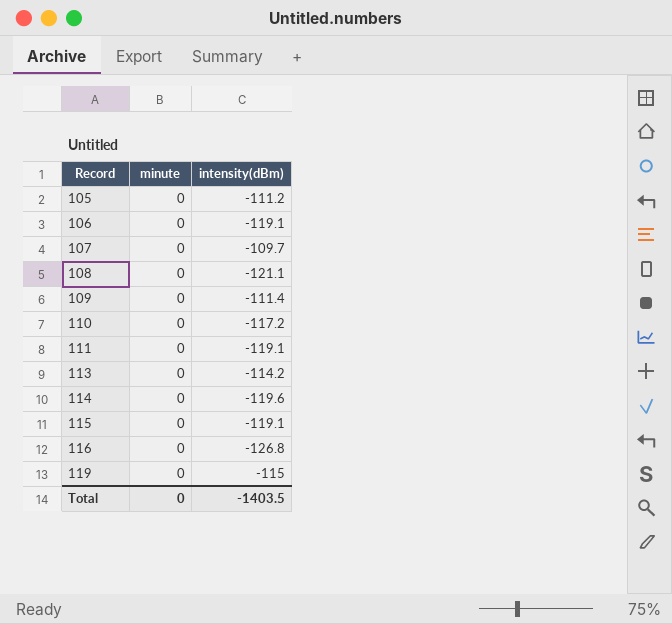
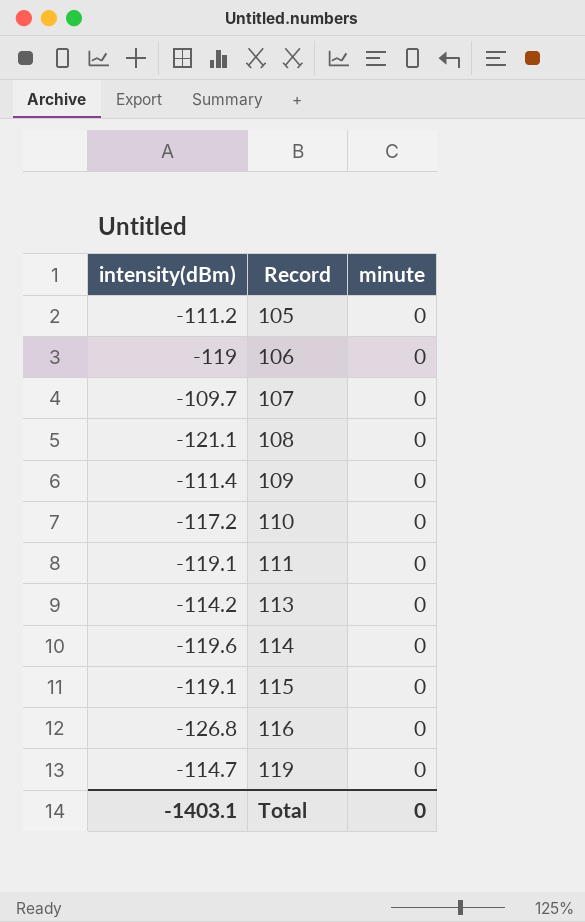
column intensity(dBm) | position: 3 -> 1
106 | intensity(dBm): -119.1 -> -119
119 | intensity(dBm): -115 -> -114.7
Total | intensity(dBm): -1403.5 -> -1403.1

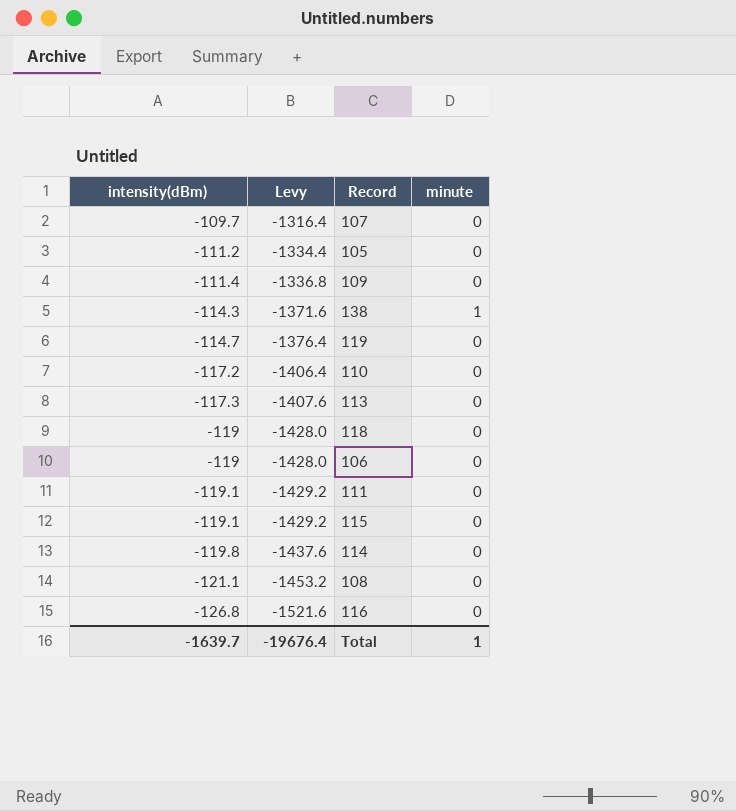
row order: Record ascending -> intensity(dBm) descending
column Levy | formula: none -> [intensity(dBm)] * 12
row 138: none -> -114.3 | -1371.6 | 1
113 | intensity(dBm): -114.2 -> -117.3
row 118: none -> -119 | -1428.0 | 0
114 | intensity(dBm): -119.6 -> -119.8
Total | intensity(dBm): -1403.1 -> -1639.7
Total | minute: 0 -> 1

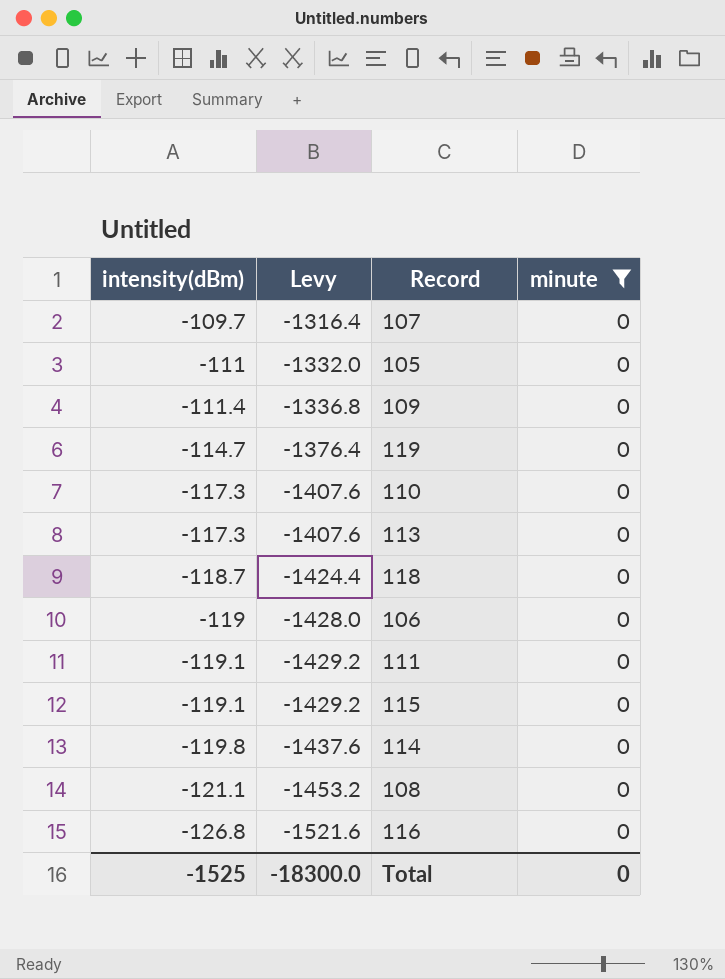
filter: none -> minute = 0
105 | intensity(dBm): -111.2 -> -111
105 | Levy: -1334.4 -> -1332.0
110 | intensity(dBm): -117.2 -> -117.3
110 | Levy: -1406.4 -> -1407.6
118 | intensity(dBm): -119 -> -118.7
118 | Levy: -1428.0 -> -1424.4
Total | intensity(dBm): -1639.7 -> -1525
Total | Levy: -19676.4 -> -18300.0
Total | minute: 1 -> 0

